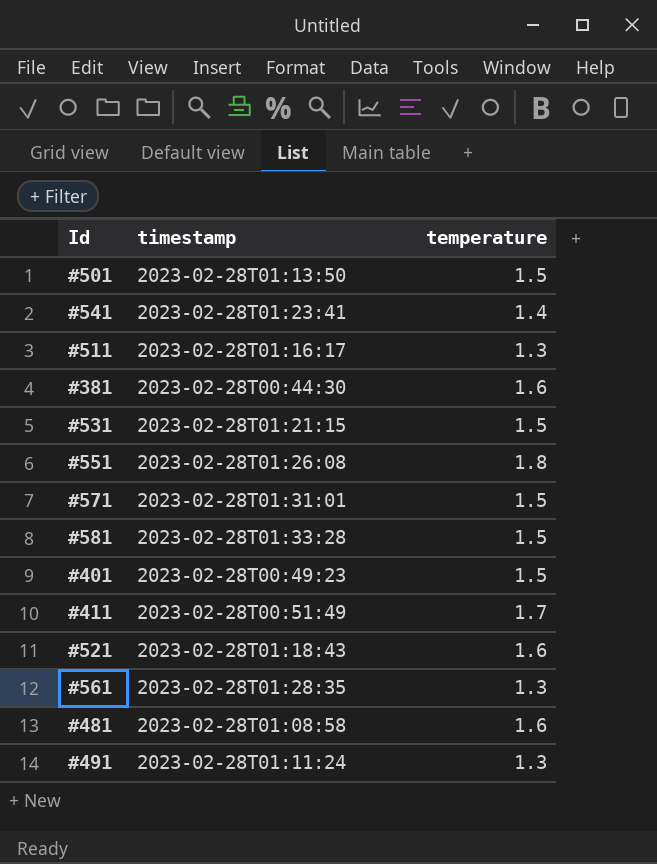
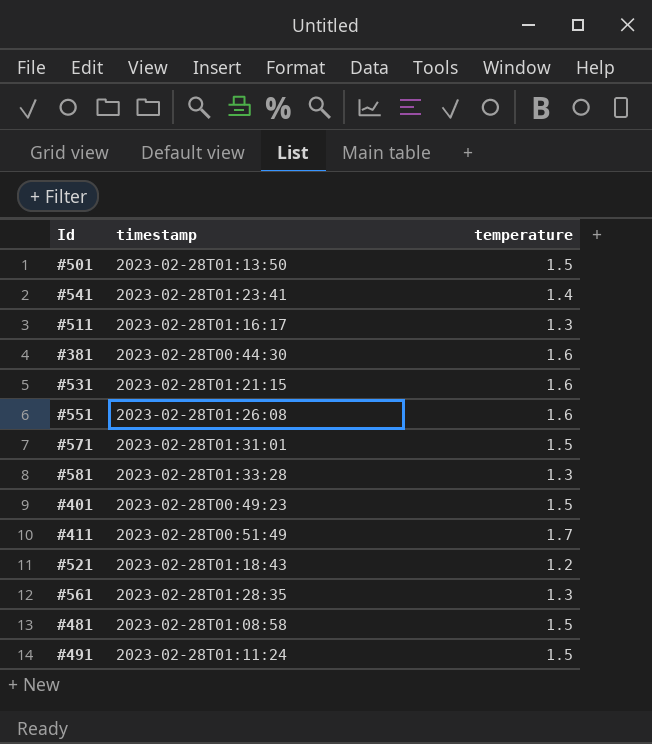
#531 | temperature: 1.5 -> 1.6
#551 | temperature: 1.8 -> 1.6
#581 | temperature: 1.5 -> 1.3
#521 | temperature: 1.6 -> 1.2
#481 | temperature: 1.6 -> 1.5
#491 | temperature: 1.3 -> 1.5

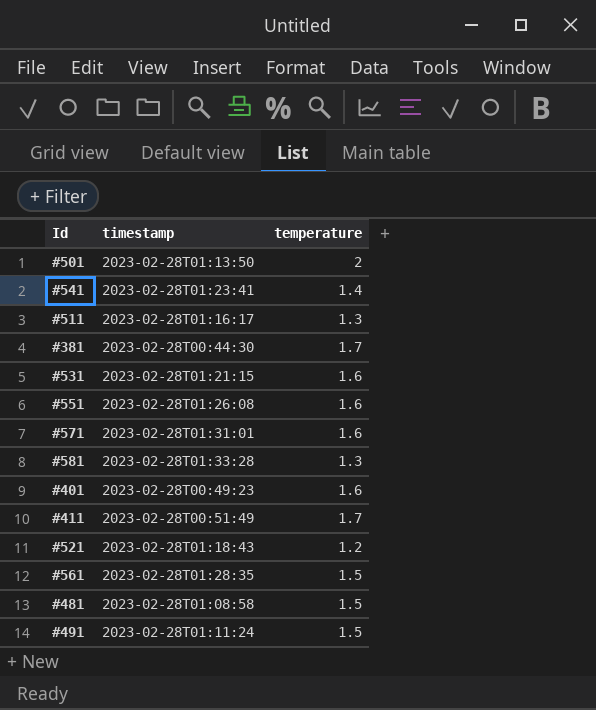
#501 | temperature: 1.5 -> 2
#381 | temperature: 1.6 -> 1.7
#571 | temperature: 1.5 -> 1.6
#401 | temperature: 1.5 -> 1.6
#561 | temperature: 1.3 -> 1.5

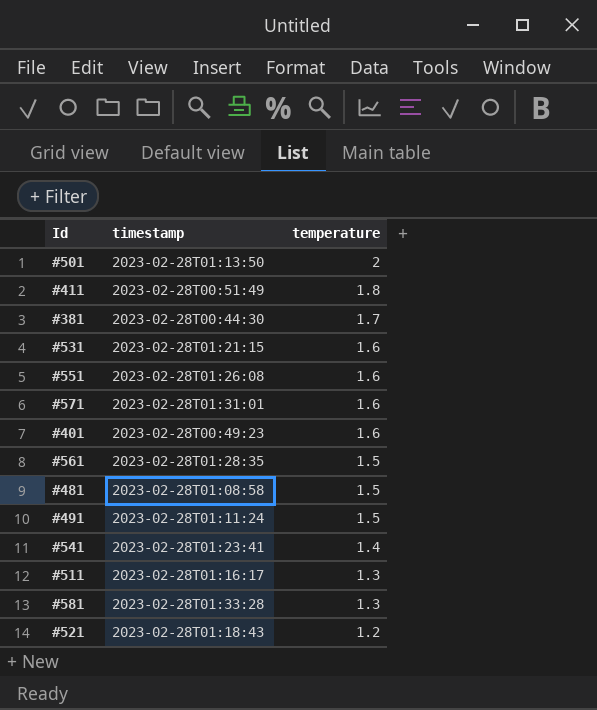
row order: none -> temperature descending
#411 | temperature: 1.7 -> 1.8

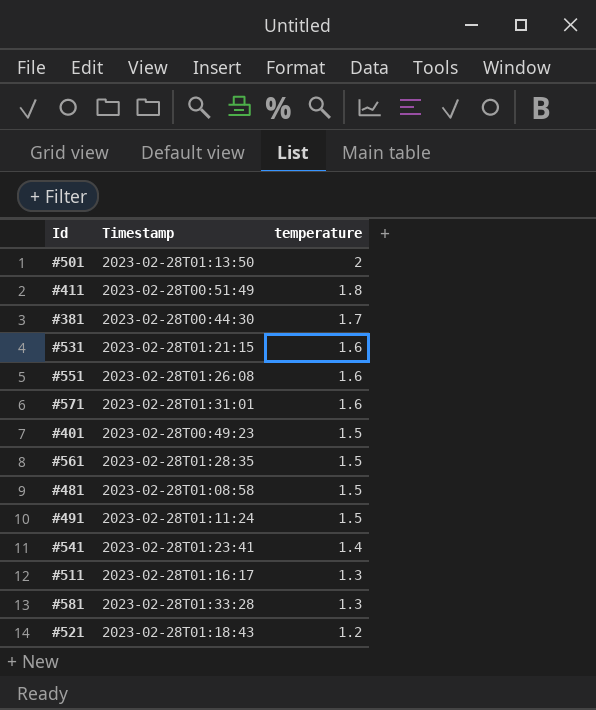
column name: timestamp -> Timestamp
#401 | temperature: 1.6 -> 1.5

